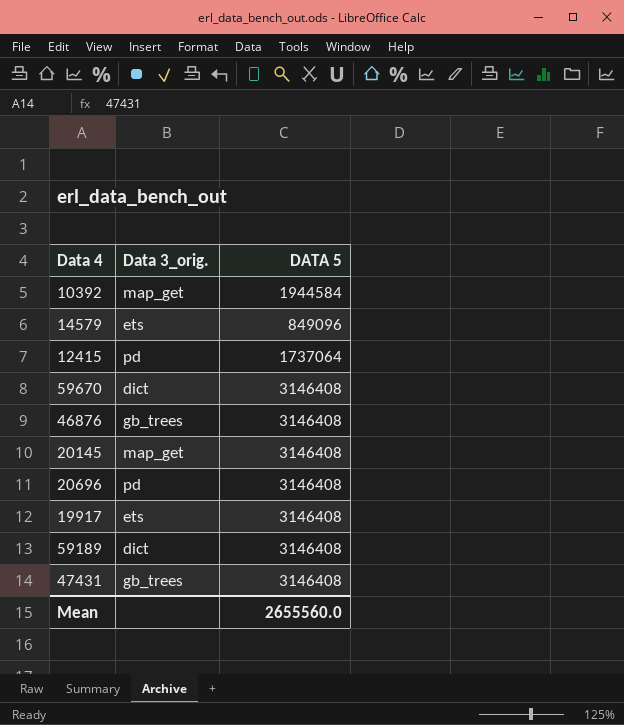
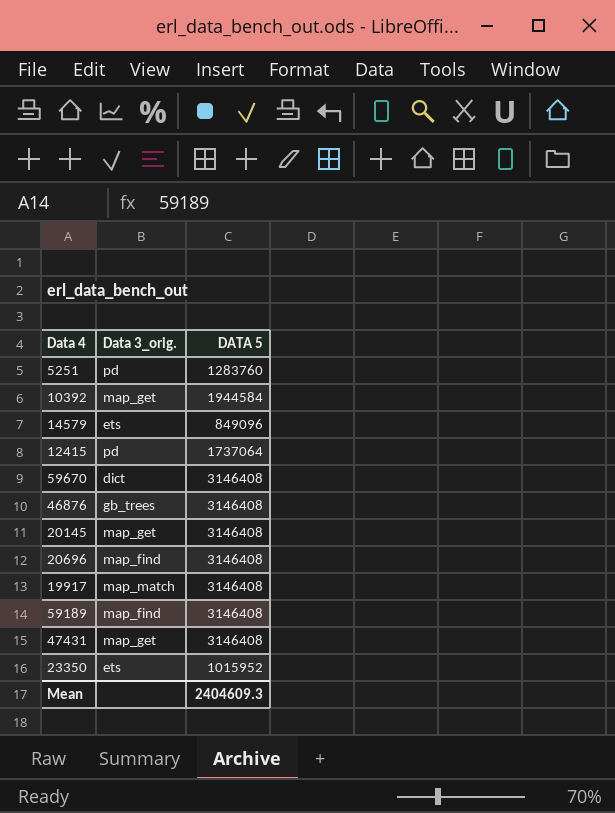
row 5251: none -> pd | 1283760
20696 | Data 3_orig.: pd -> map_find
19917 | Data 3_orig.: ets -> map_match
59189 | Data 3_orig.: dict -> map_find
47431 | Data 3_orig.: gb_trees -> map_get
row 23350: none -> ets | 1015952
Mean | DATA 5: 2655560.0 -> 2404609.3

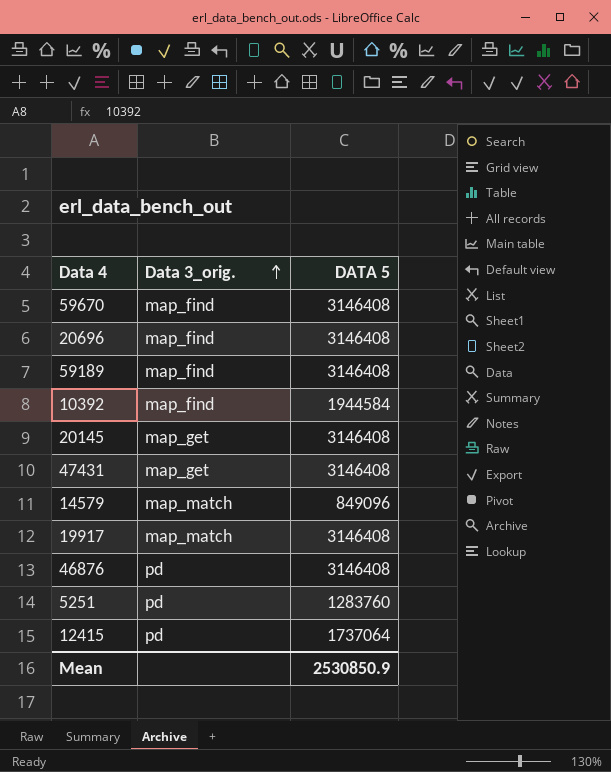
row order: none -> Data 3_orig. ascending
row 23350: ets | 1015952 -> none
59670 | Data 3_orig.: dict -> map_find
10392 | Data 3_orig.: map_get -> map_find
14579 | Data 3_orig.: ets -> map_match
46876 | Data 3_orig.: gb_trees -> pd
Mean | DATA 5: 2404609.3 -> 2530850.9

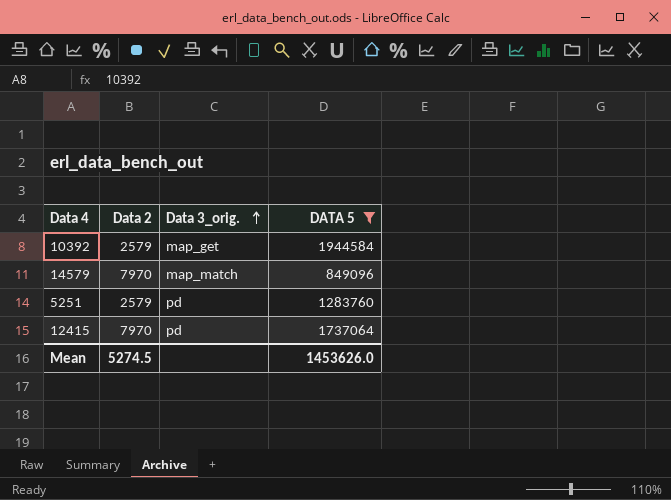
filter: none -> DATA 5 != 3146408
column Data 2 | position: none -> 2
10392 | Data 3_orig.: map_find -> map_get
Mean | DATA 5: 2530850.9 -> 1453626.0

